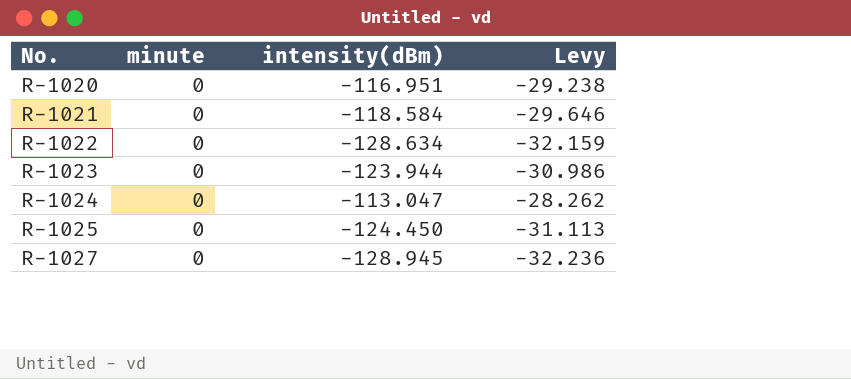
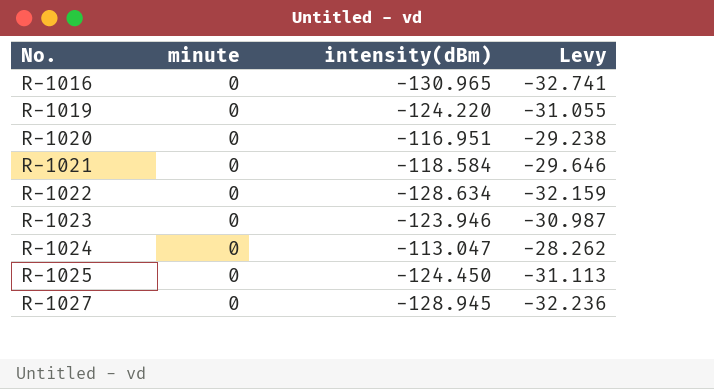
row R-1016: none -> 0 | -130.965 | -32.741
row R-1019: none -> 0 | -124.220 | -31.055
R-1023 | intensity(dBm): -123.944 -> -123.946
R-1023 | Levy: -30.986 -> -30.987

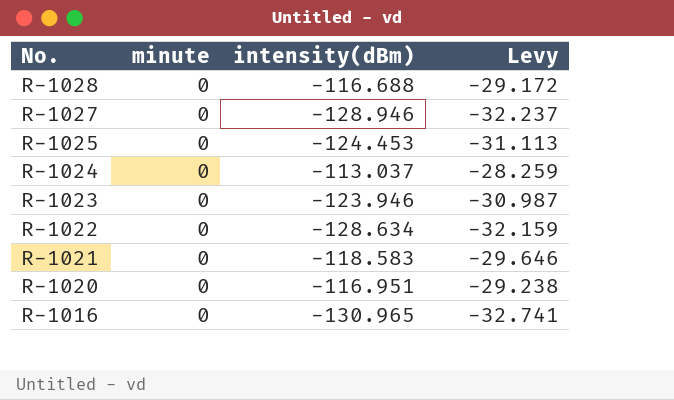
row order: No. ascending -> No. descending
row R-1019: 0 | -124.220 | -31.055 -> none
row R-1028: none -> 0 | -116.688 | -29.172
R-1027 | intensity(dBm): -128.945 -> -128.946
R-1027 | Levy: -32.236 -> -32.237
R-1025 | intensity(dBm): -124.450 -> -124.453
R-1024 | intensity(dBm): -113.047 -> -113.037
R-1024 | Levy: -28.262 -> -28.259
R-1021 | intensity(dBm): -118.584 -> -118.583

